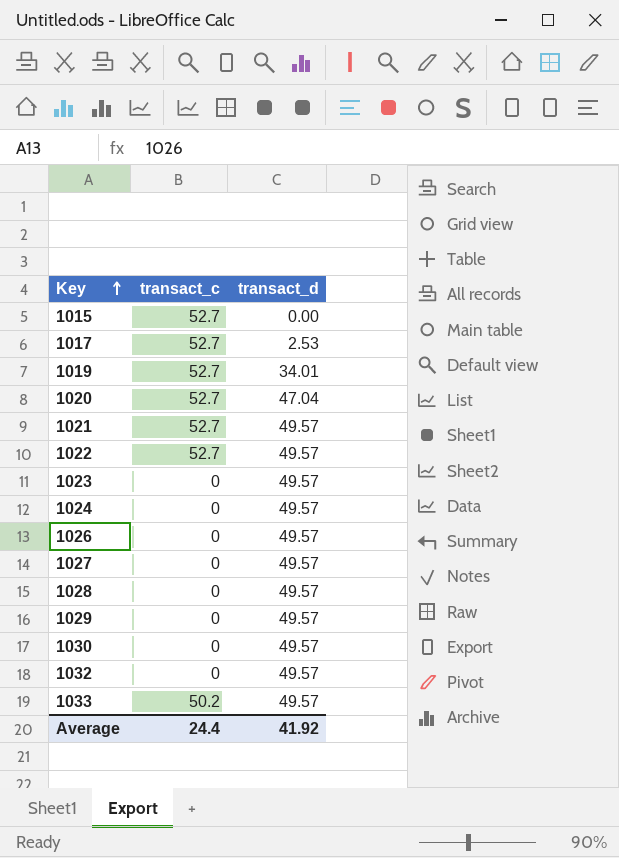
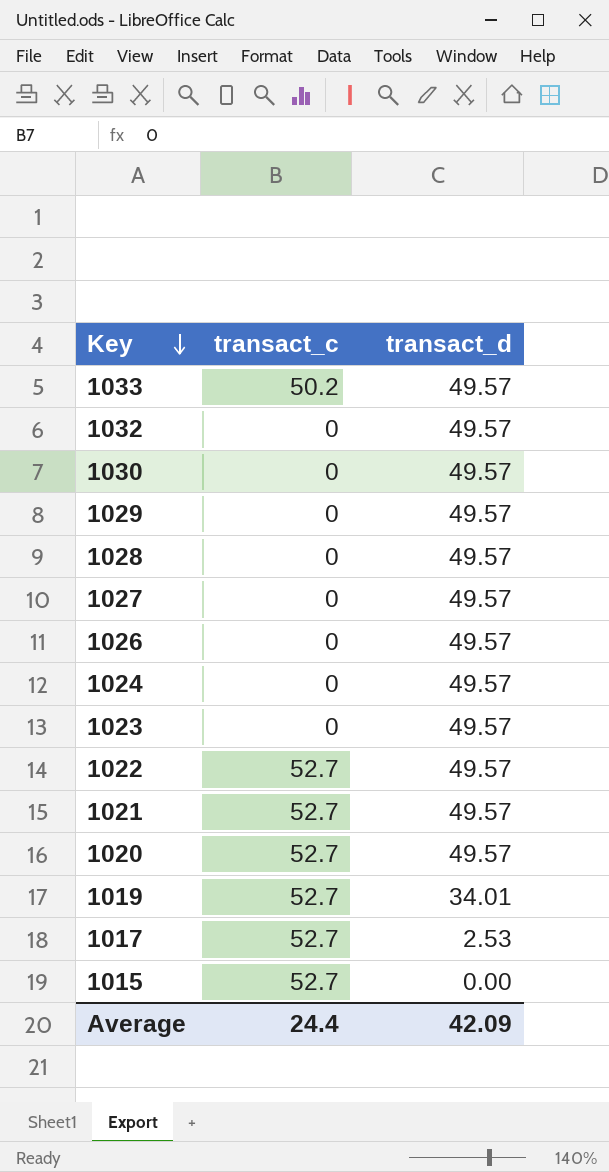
row order: Key ascending -> Key descending
1020 | transact_d: 47.04 -> 49.57
Average | transact_d: 41.92 -> 42.09

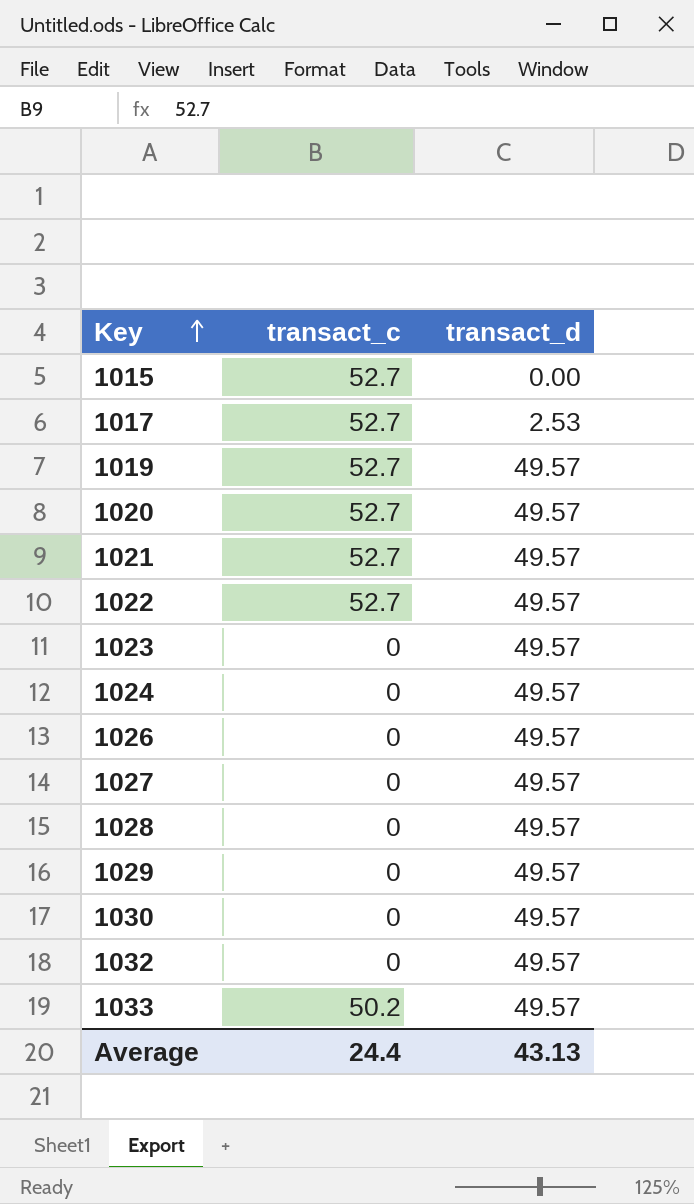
row order: Key descending -> Key ascending
1019 | transact_d: 34.01 -> 49.57
Average | transact_d: 42.09 -> 43.13

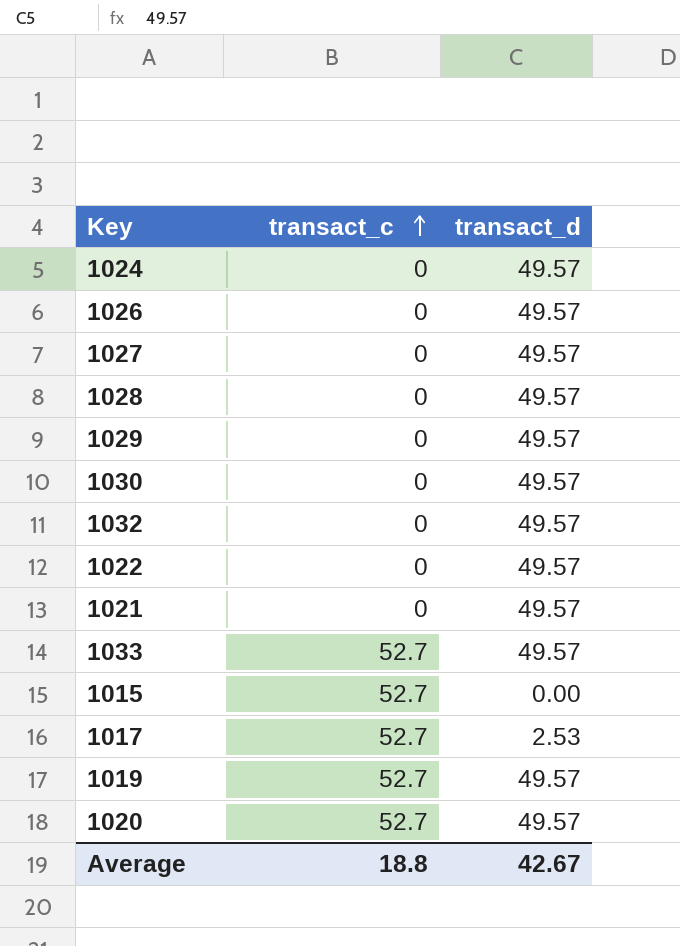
row order: Key ascending -> transact_c ascending
row 1023: 0 | 49.57 -> none
1022 | transact_c: 52.7 -> 0
1021 | transact_c: 52.7 -> 0
1033 | transact_c: 50.2 -> 52.7
Average | transact_c: 24.4 -> 18.8
Average | transact_d: 43.13 -> 42.67

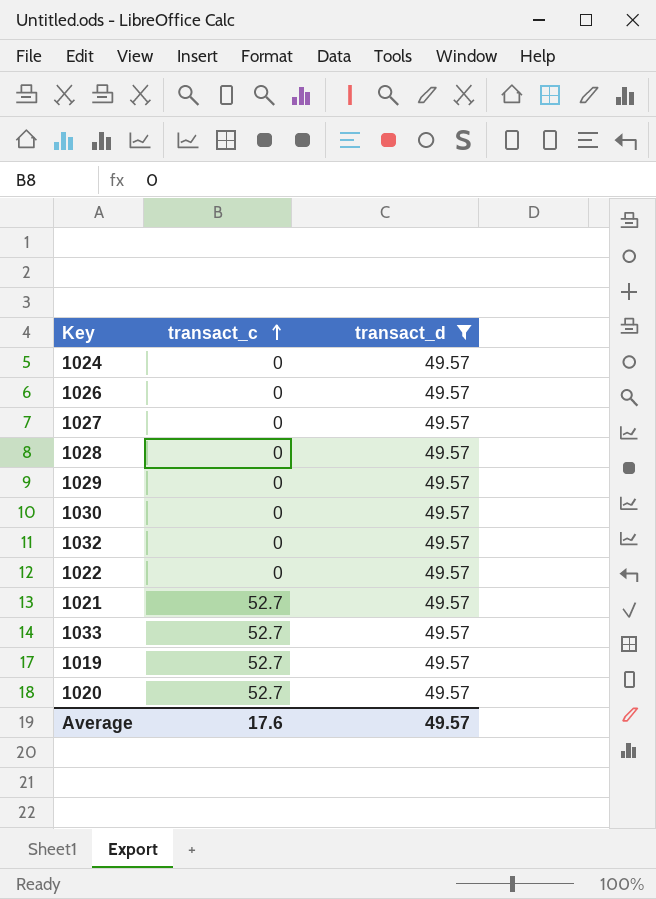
filter: none -> transact_d = 49.57
1021 | transact_c: 0 -> 52.7
Average | transact_c: 18.8 -> 17.6
Average | transact_d: 42.67 -> 49.57

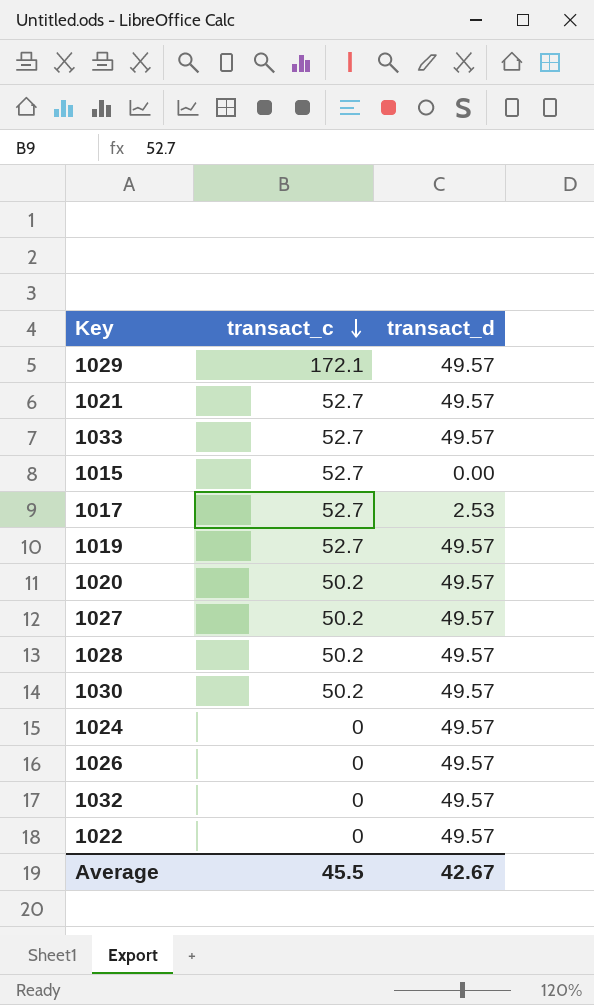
filter: transact_d = 49.57 -> none
row order: transact_c ascending -> transact_c descending
1029 | transact_c: 0 -> 172.1
1020 | transact_c: 52.7 -> 50.2
1027 | transact_c: 0 -> 50.2
1028 | transact_c: 0 -> 50.2
1030 | transact_c: 0 -> 50.2
Average | transact_c: 17.6 -> 45.5
Average | transact_d: 49.57 -> 42.67

